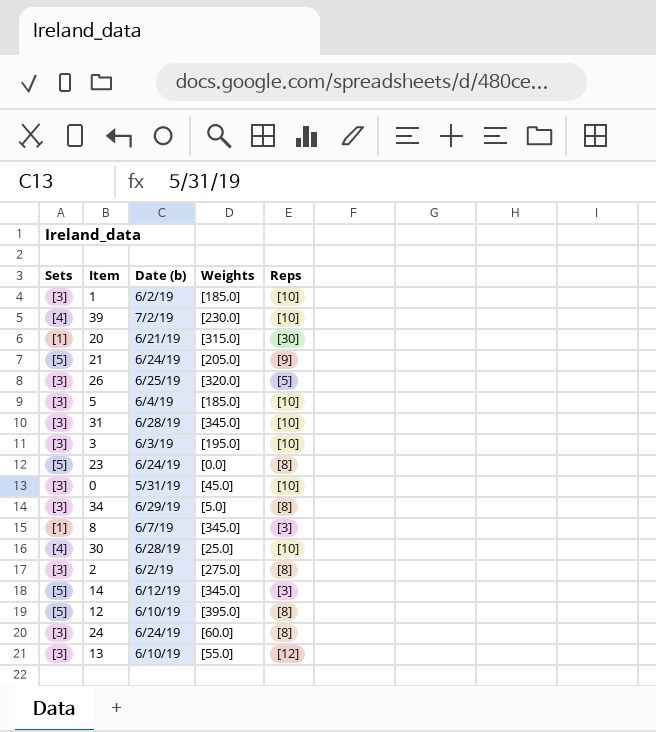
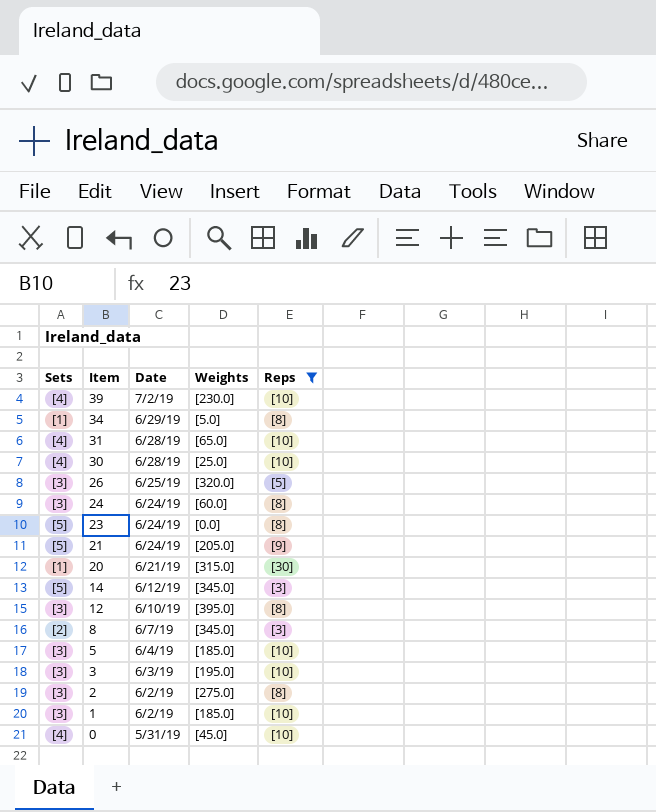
filter: none -> Reps != [12]
row order: none -> Item descending
column name: Date (b) -> Date
34 | Sets: [3] -> [1]
31 | Sets: [3] -> [4]
31 | Weights: [345.0] -> [65.0]
12 | Sets: [5] -> [3]
8 | Sets: [1] -> [2]
0 | Sets: [3] -> [4]

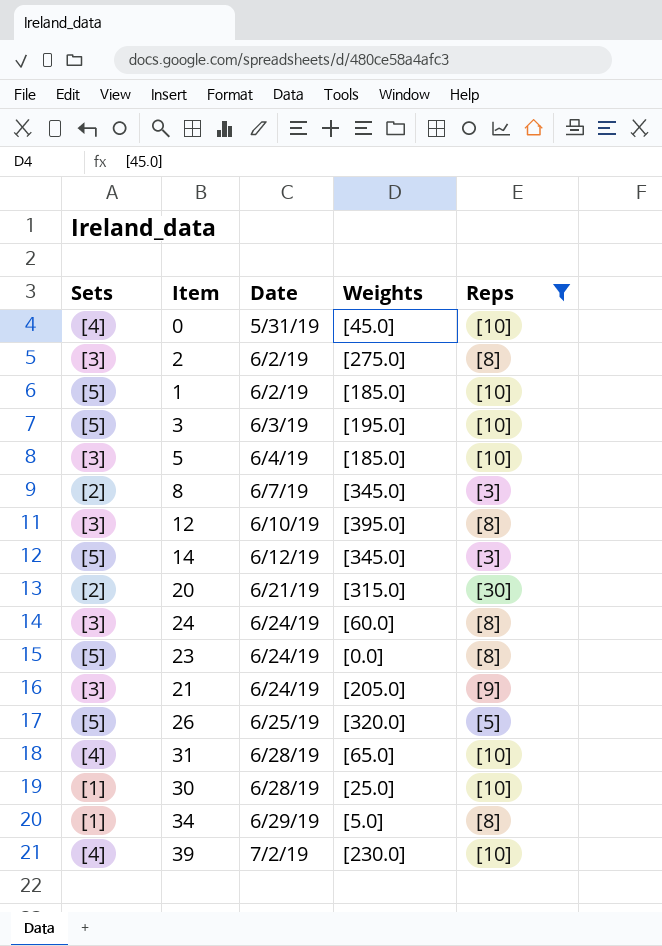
row order: Item descending -> Date ascending
1 | Sets: [3] -> [5]
3 | Sets: [3] -> [5]
20 | Sets: [1] -> [2]
21 | Sets: [5] -> [3]
26 | Sets: [3] -> [5]
30 | Sets: [4] -> [1]

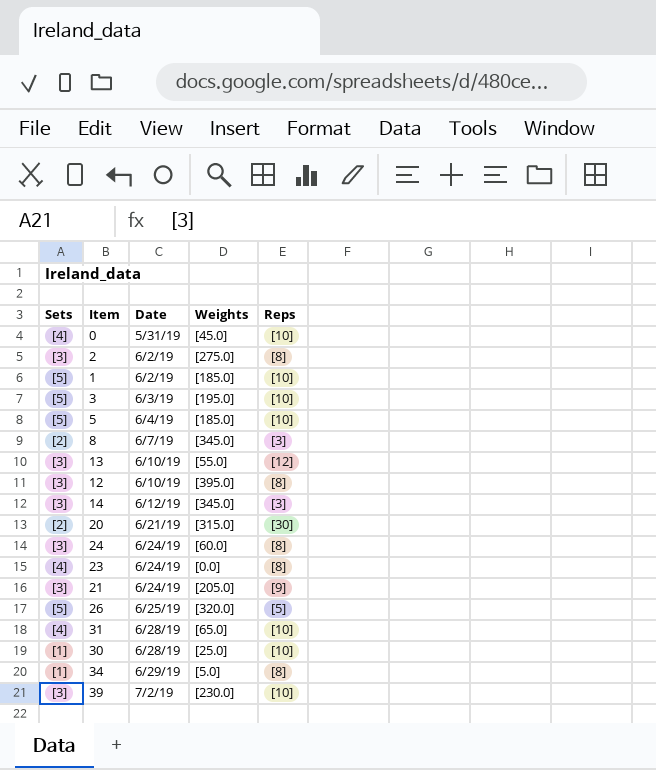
filter: Reps != [12] -> none
5 | Sets: [3] -> [5]
14 | Sets: [5] -> [3]
23 | Sets: [5] -> [4]
39 | Sets: [4] -> [3]

